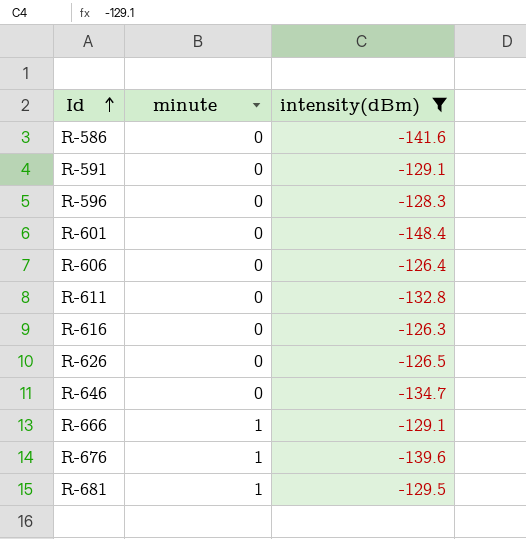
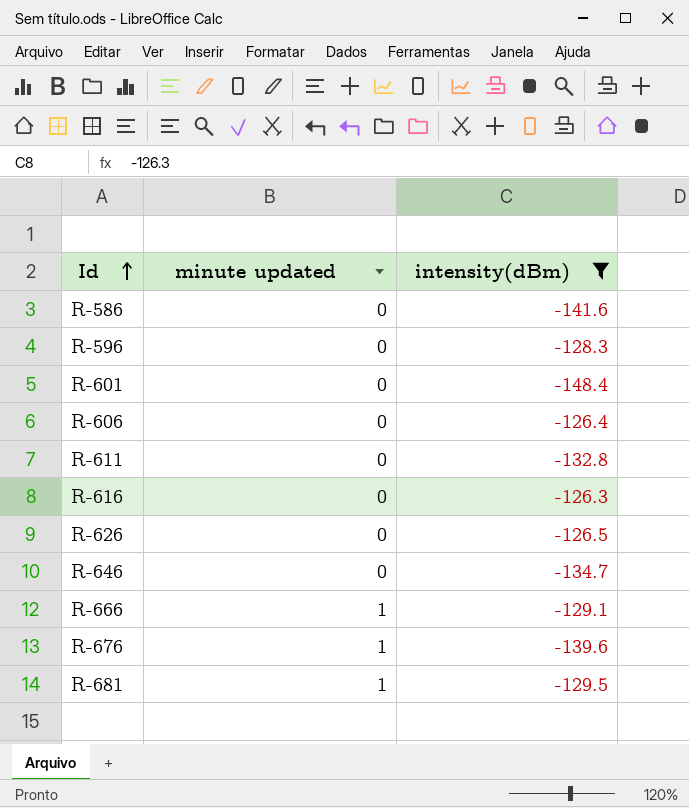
column name: minute -> minute updated
row R-591: 0 | -129.1 -> none

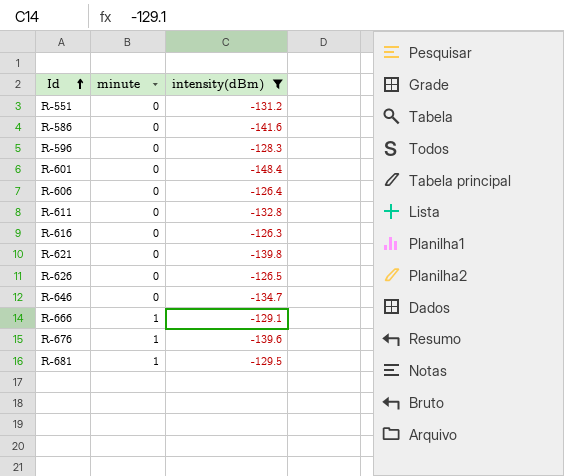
column name: minute updated -> minute
row R-551: none -> 0 | -131.2
row R-621: none -> 0 | -139.8

